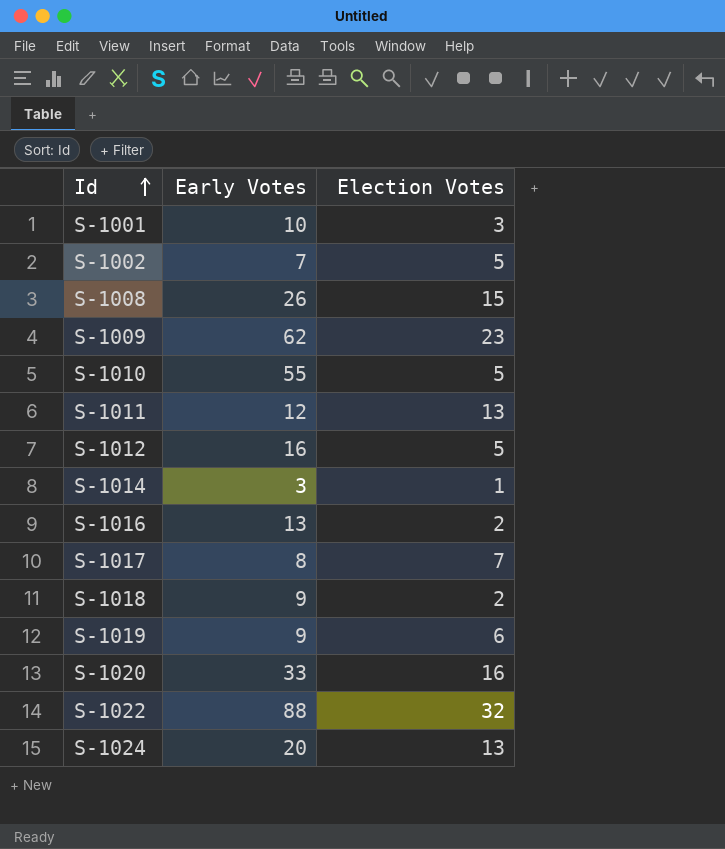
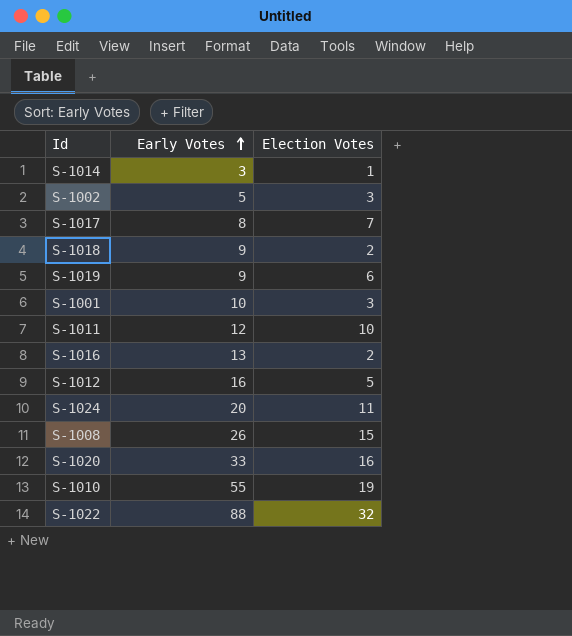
row order: Id ascending -> Early Votes ascending
row S-1009: 62 | 23 -> none
S-1002 | Early Votes: 7 -> 5
S-1002 | Election Votes: 5 -> 3
S-1011 | Election Votes: 13 -> 10
S-1024 | Election Votes: 13 -> 11
S-1010 | Election Votes: 5 -> 19

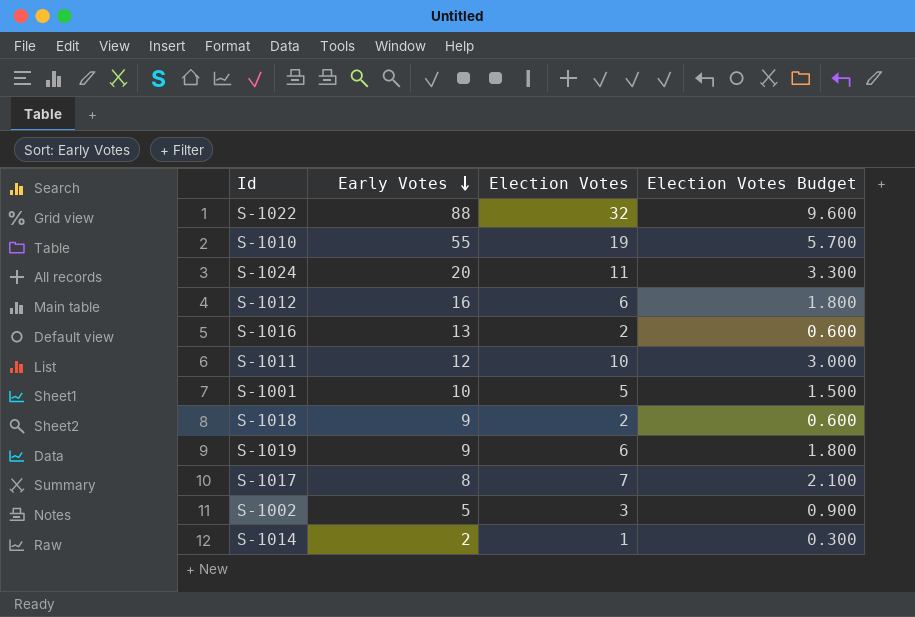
row order: Early Votes ascending -> Early Votes descending
column Election Votes Budget | formula: none -> [Election Votes] * 0.3
row S-1008: 26 | 15 -> none
row S-1020: 33 | 16 -> none
S-1012 | Election Votes: 5 -> 6
S-1001 | Election Votes: 3 -> 5
S-1014 | Early Votes: 3 -> 2

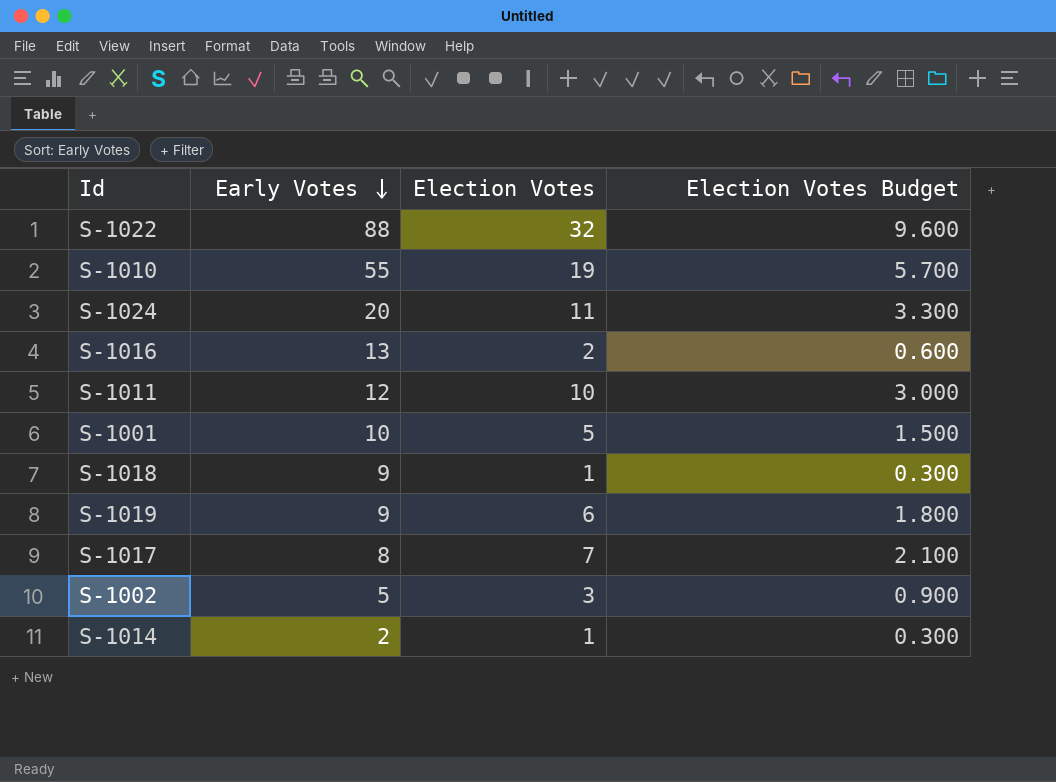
row S-1012: 16 | 6 | 1.800 -> none
S-1018 | Election Votes: 2 -> 1
S-1018 | Election Votes Budget: 0.600 -> 0.300

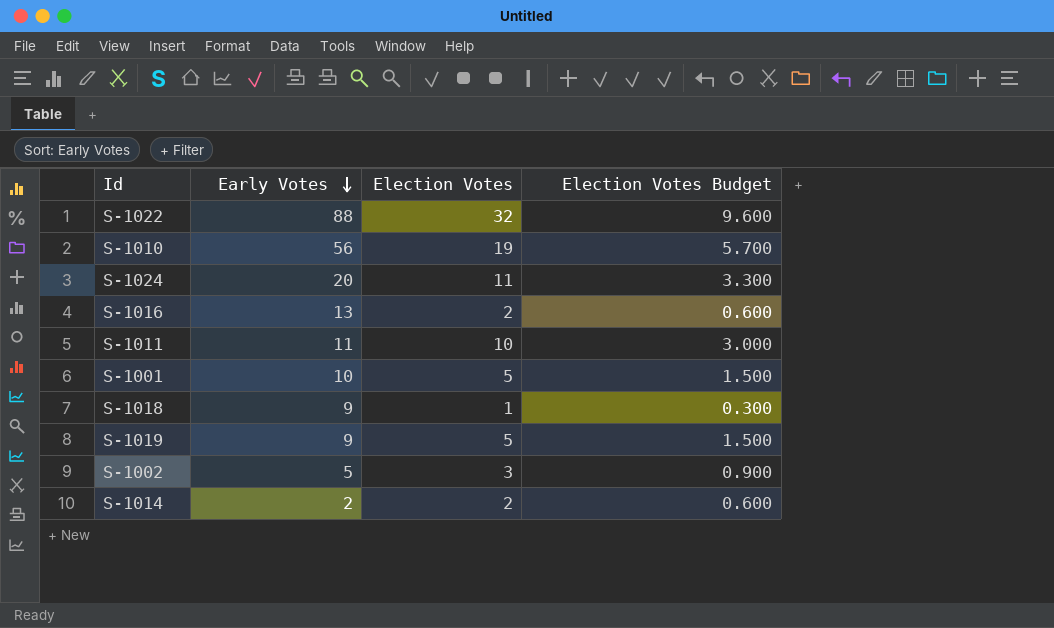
row S-1017: 8 | 7 | 2.100 -> none
S-1010 | Early Votes: 55 -> 56
S-1011 | Early Votes: 12 -> 11
S-1019 | Election Votes: 6 -> 5
S-1019 | Election Votes Budget: 1.800 -> 1.500
S-1014 | Election Votes: 1 -> 2
S-1014 | Election Votes Budget: 0.300 -> 0.600

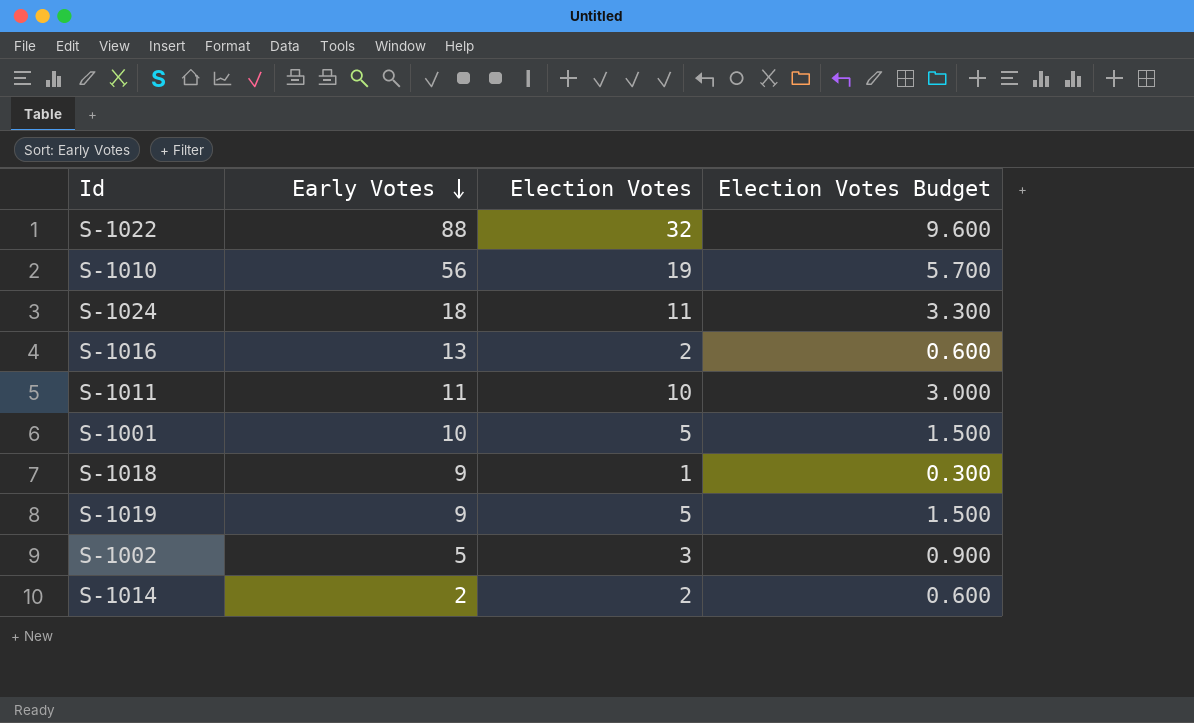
S-1024 | Early Votes: 20 -> 18

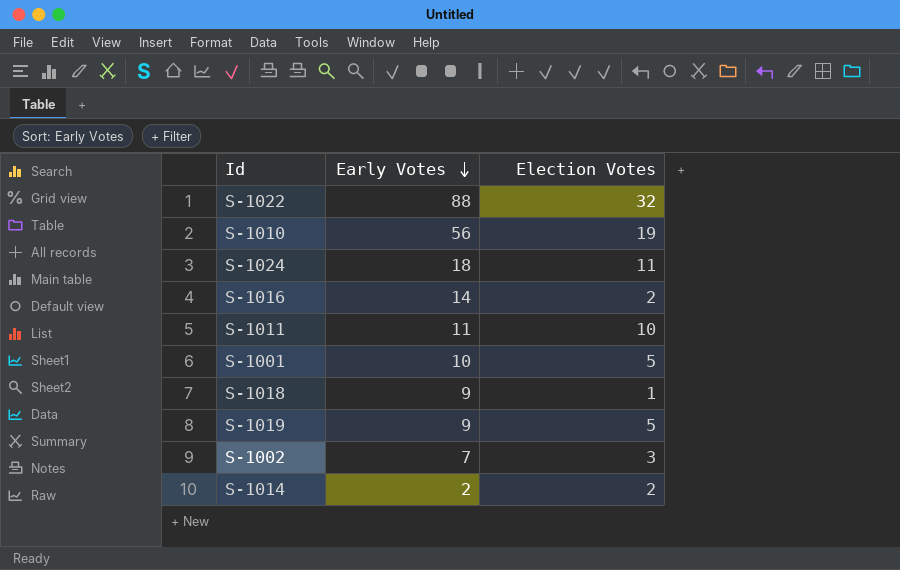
column Election Votes Budget | formula: [Election Votes] * 0.3 -> none
S-1016 | Early Votes: 13 -> 14
S-1002 | Early Votes: 5 -> 7

